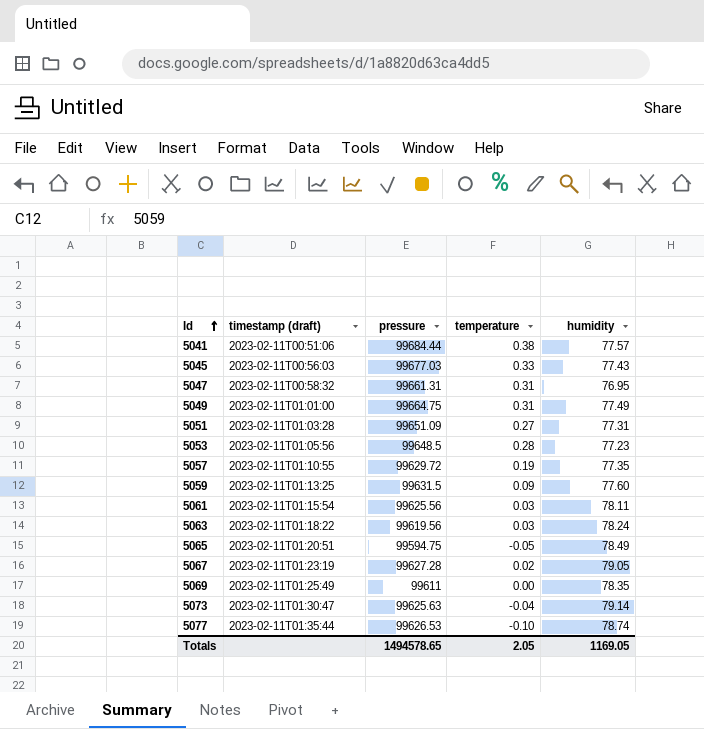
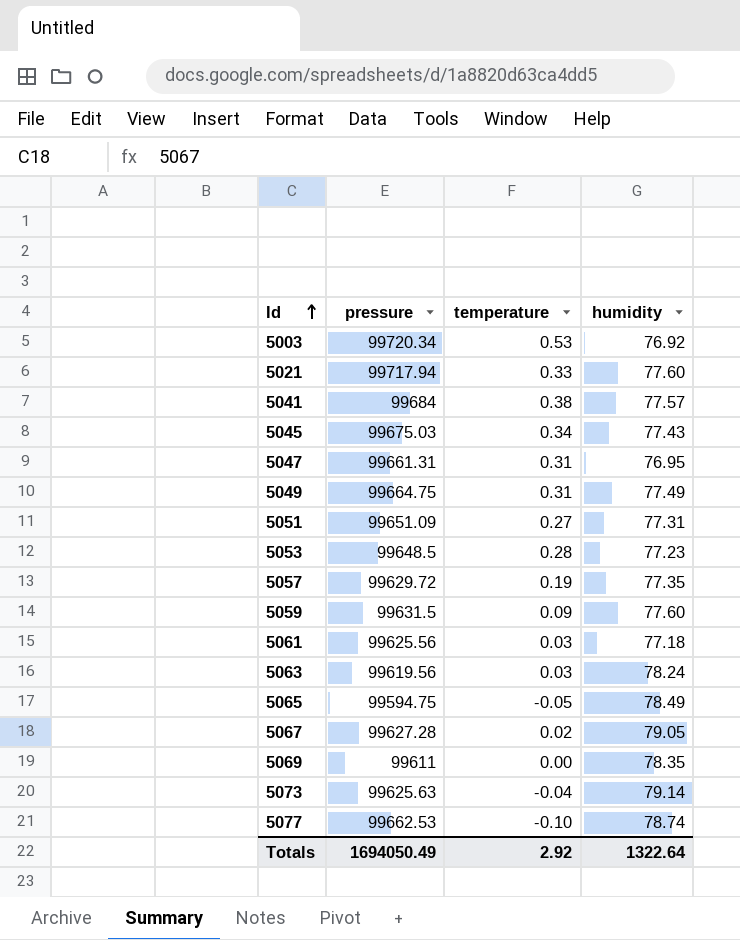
column timestamp (draft) | position: 2 -> none
row 5003: none -> 99720.34 | 0.53 | 76.92
row 5021: none -> 99717.94 | 0.33 | 77.60
5041 | pressure: 99684.44 -> 99684
5045 | pressure: 99677.03 -> 99675.03
5045 | temperature: 0.33 -> 0.34
5061 | humidity: 78.11 -> 77.18
5077 | pressure: 99626.53 -> 99662.53
Totals | pressure: 1494578.65 -> 1694050.49
Totals | temperature: 2.05 -> 2.92
Totals | humidity: 1169.05 -> 1322.64

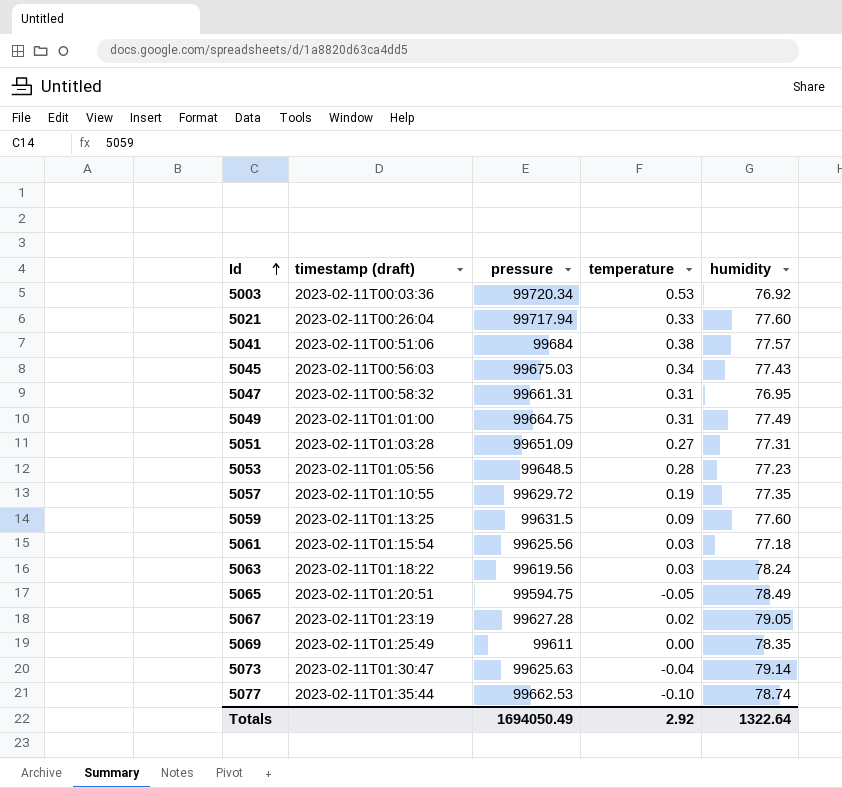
column timestamp (draft) | position: none -> 2

